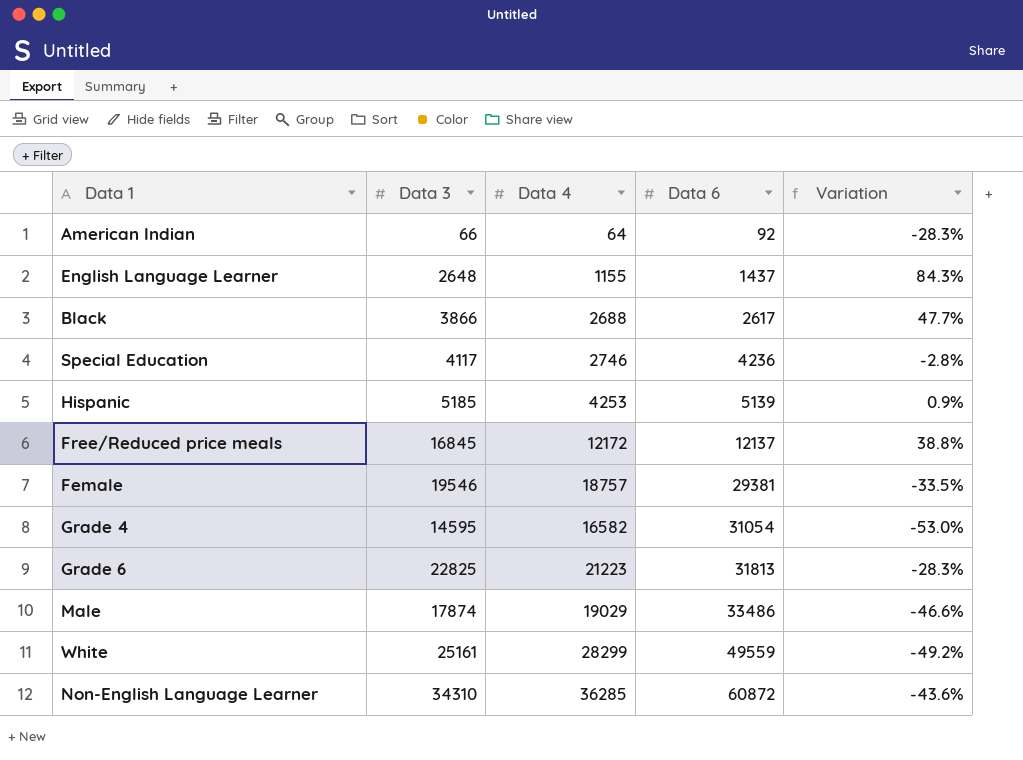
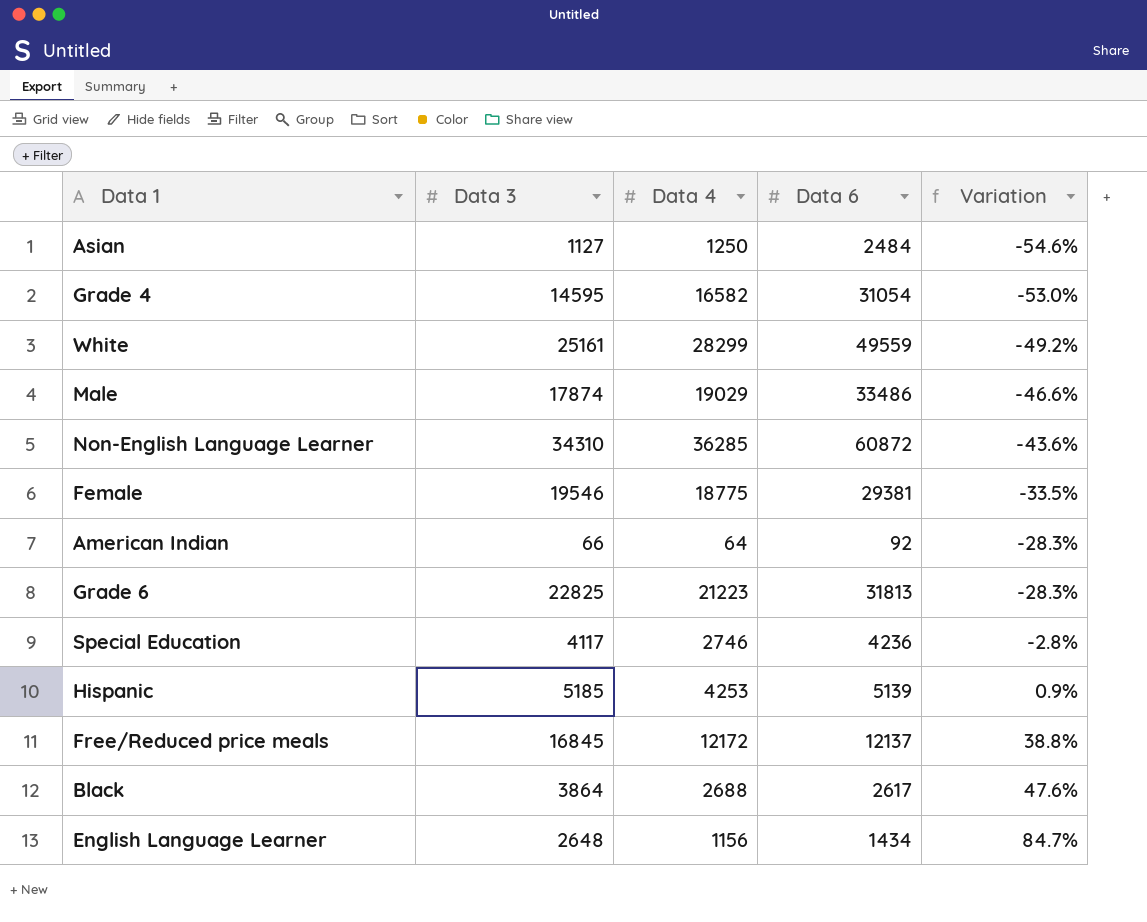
row order: Data 6 ascending -> Variation ascending
row Asian: none -> 1127 | 1250 | 2484 | -54.6%
Female | Data 4: 18757 -> 18775
Black | Data 3: 3866 -> 3864
Black | Variation: 47.7% -> 47.6%
English Language Learner | Data 4: 1155 -> 1156
English Language Learner | Data 6: 1437 -> 1434
English Language Learner | Variation: 84.3% -> 84.7%

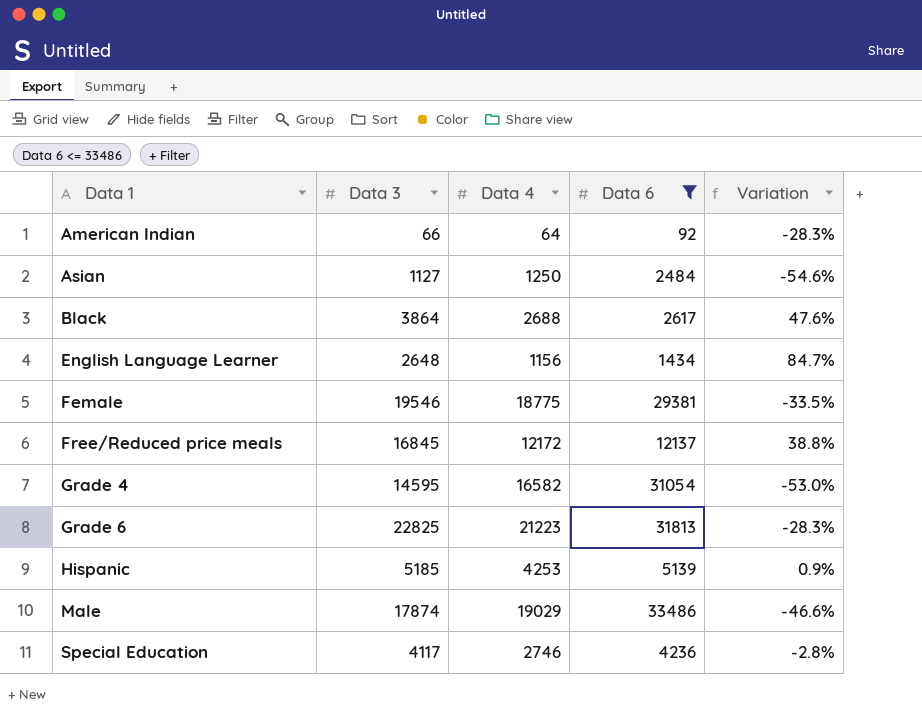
filter: none -> Data 6 <= 33486
row order: Variation ascending -> Data 1 ascending

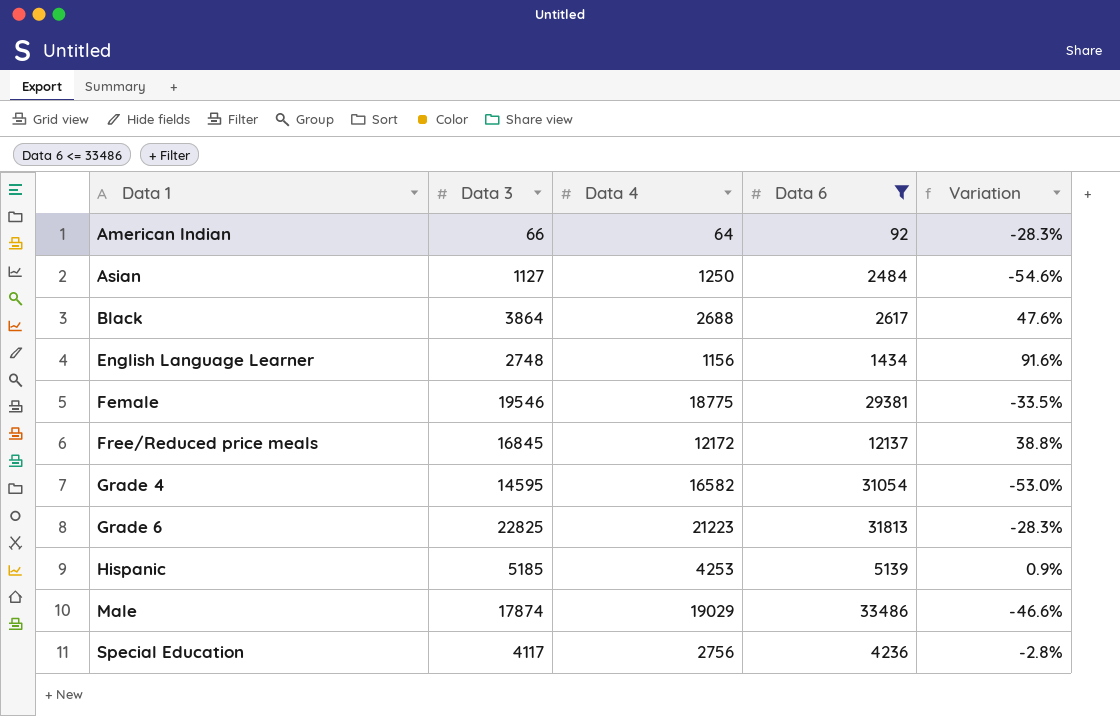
English Language Learner | Data 3: 2648 -> 2748
English Language Learner | Variation: 84.7% -> 91.6%
Special Education | Data 4: 2746 -> 2756

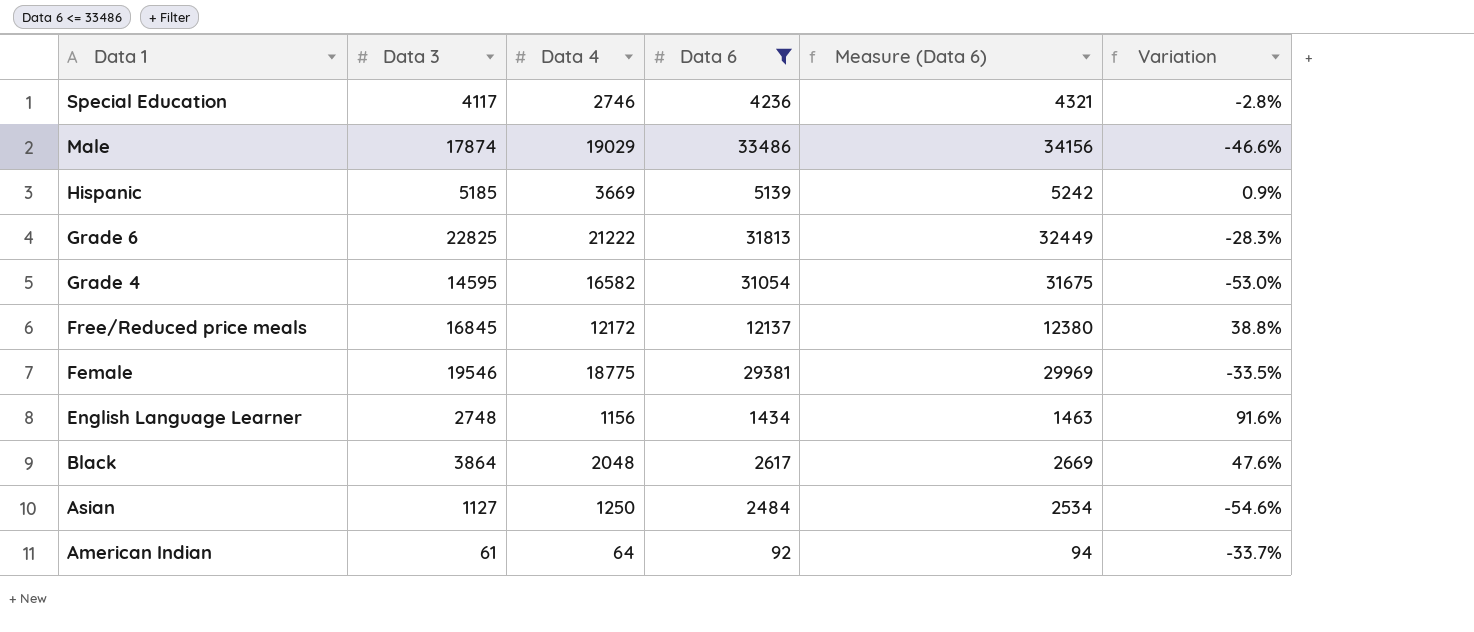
row order: Data 1 ascending -> Data 1 descending
column Measure (Data 6) | formula: none -> [Data 6] * 1.02
Special Education | Data 4: 2756 -> 2746
Hispanic | Data 4: 4253 -> 3669
Grade 6 | Data 4: 21223 -> 21222
Black | Data 4: 2688 -> 2048
American Indian | Data 3: 66 -> 61
American Indian | Variation: -28.3% -> -33.7%

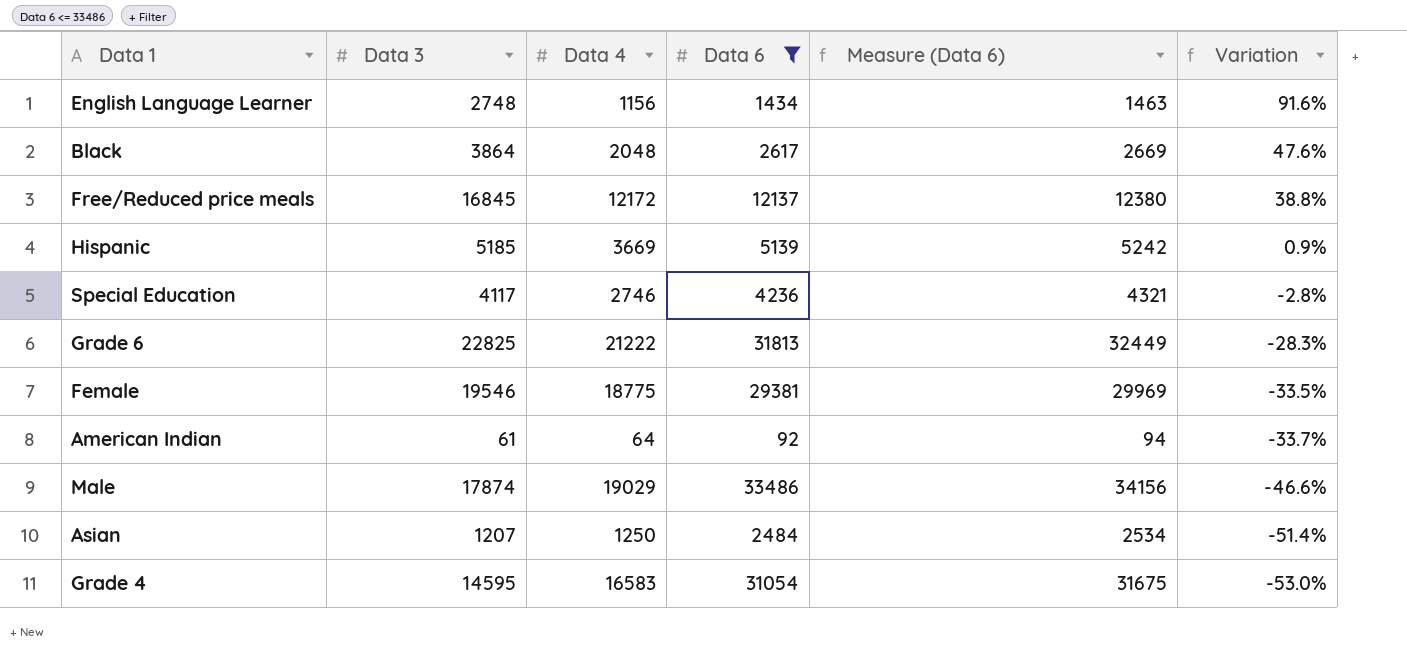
row order: Data 1 descending -> Variation descending
Asian | Data 3: 1127 -> 1207
Asian | Variation: -54.6% -> -51.4%
Grade 4 | Data 4: 16582 -> 16583

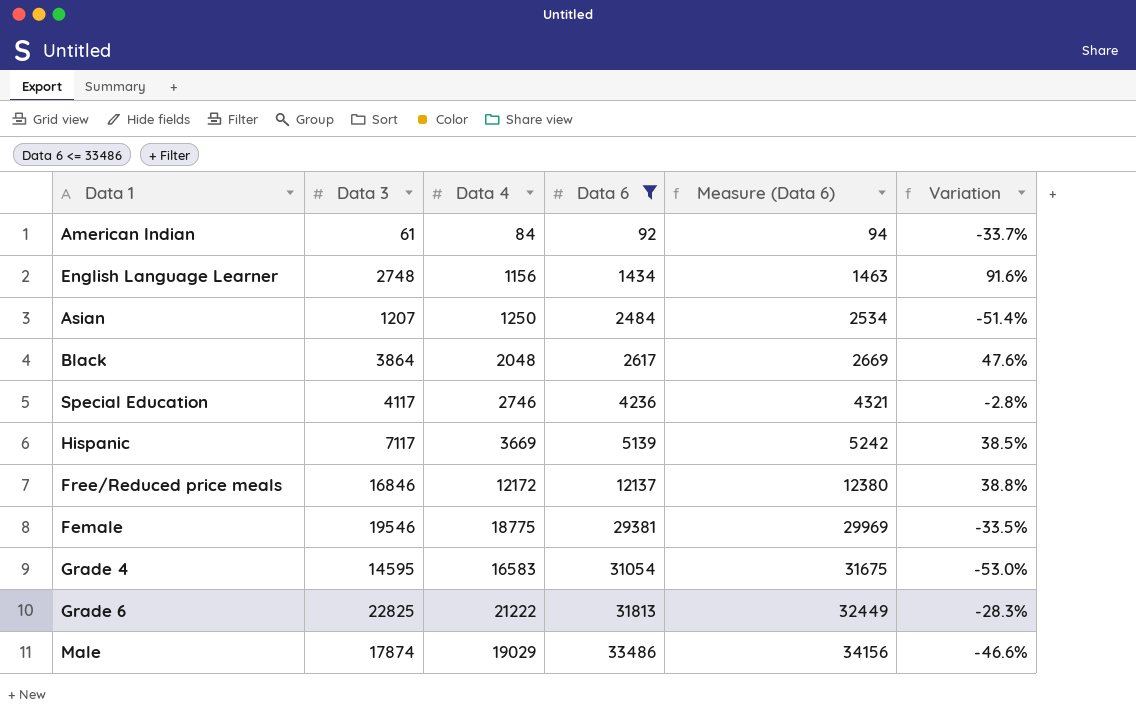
row order: Variation descending -> Data 6 ascending
American Indian | Data 4: 64 -> 84
Hispanic | Data 3: 5185 -> 7117
Hispanic | Variation: 0.9% -> 38.5%
Free/Reduced price meals | Data 3: 16845 -> 16846

